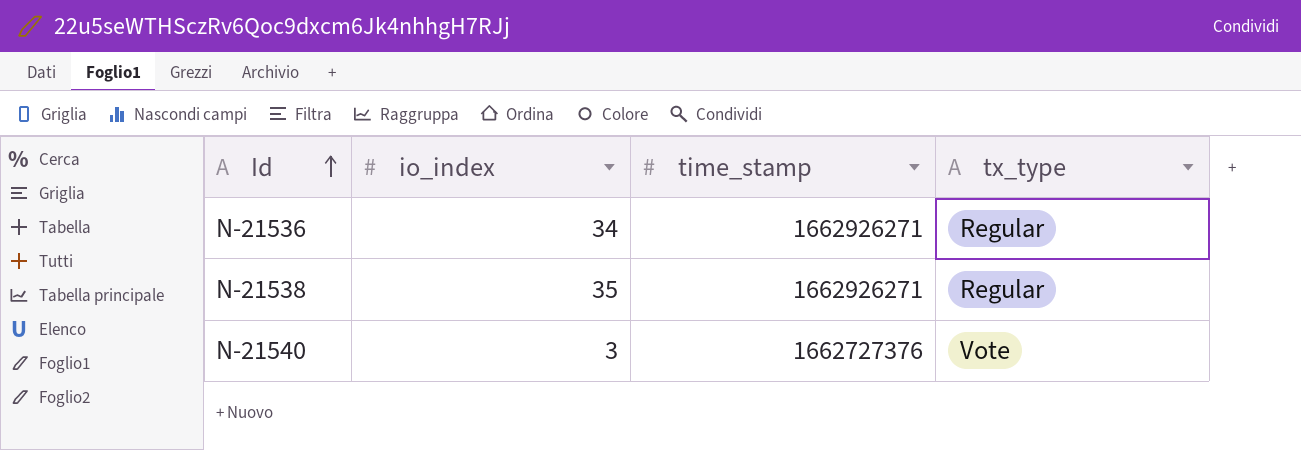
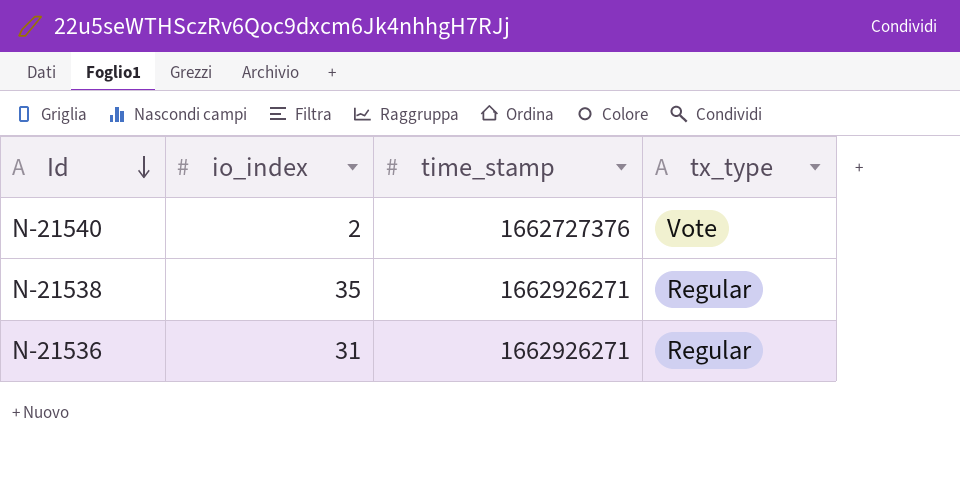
row order: Id ascending -> Id descending
N-21540 | io_index: 3 -> 2
N-21536 | io_index: 34 -> 31

